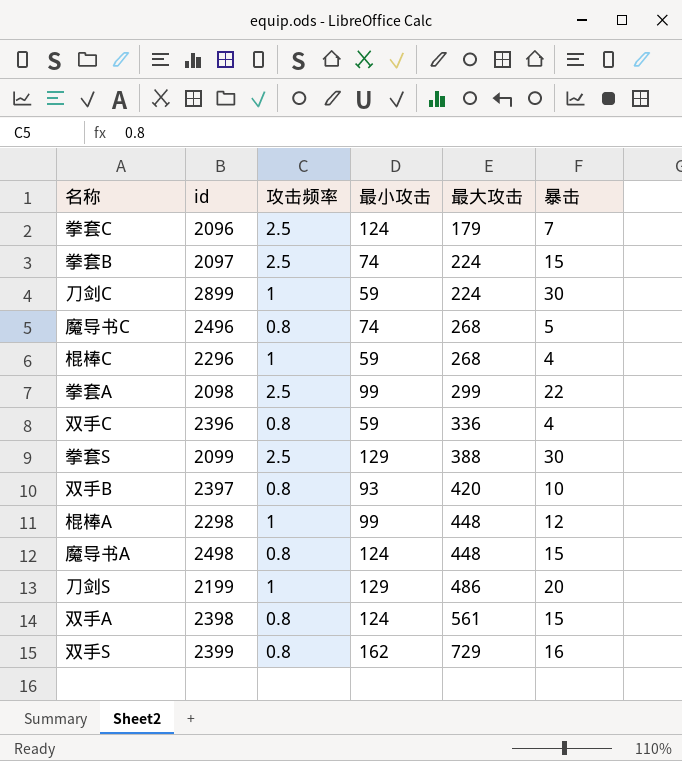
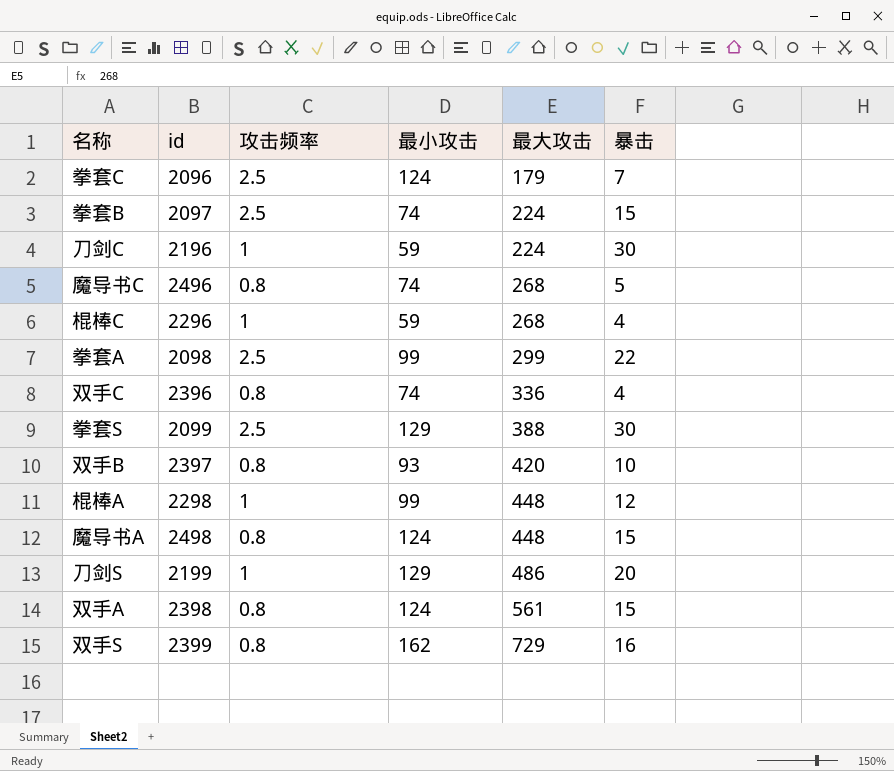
刀剑C | id: 2899 -> 2196
双手C | 最小攻击: 59 -> 74

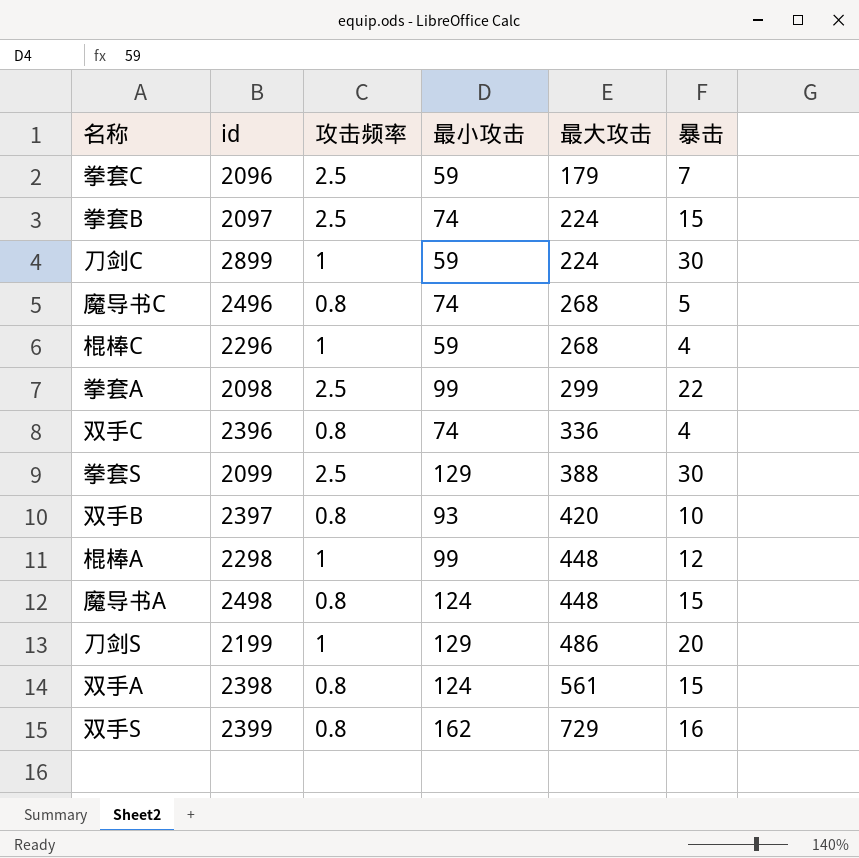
拳套C | 最小攻击: 124 -> 59
刀剑C | id: 2196 -> 2899

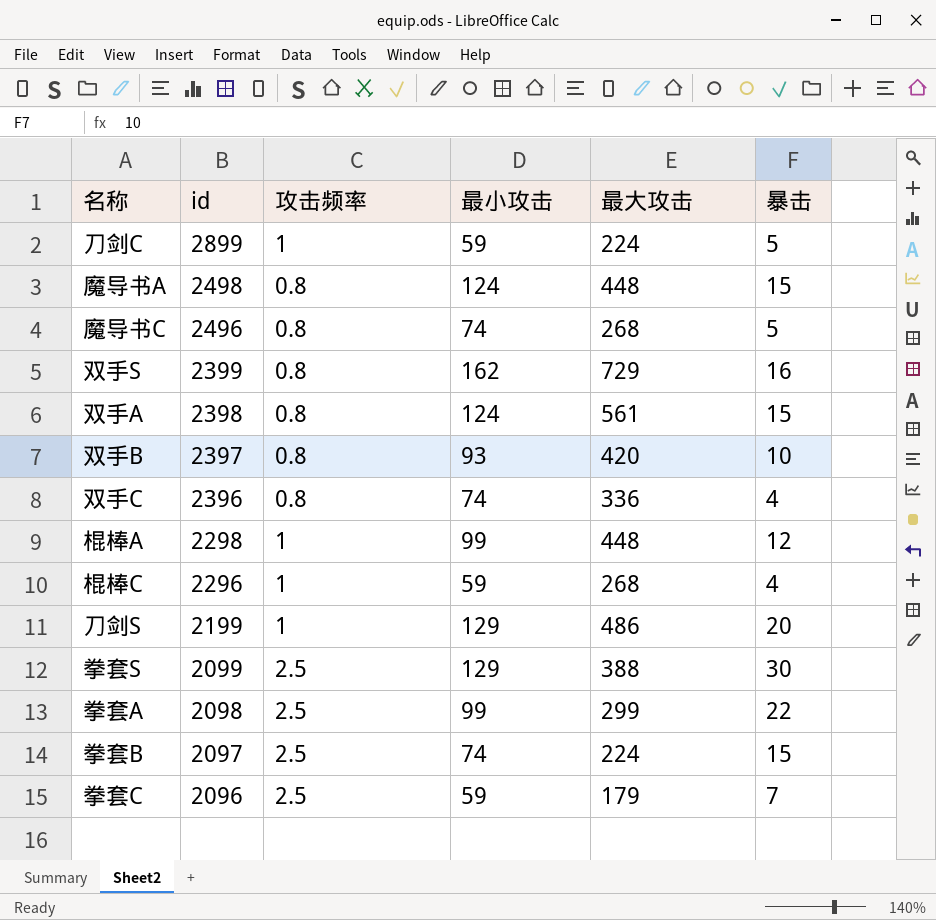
row order: 最大攻击 ascending -> id descending
刀剑C | 暴击: 30 -> 5

